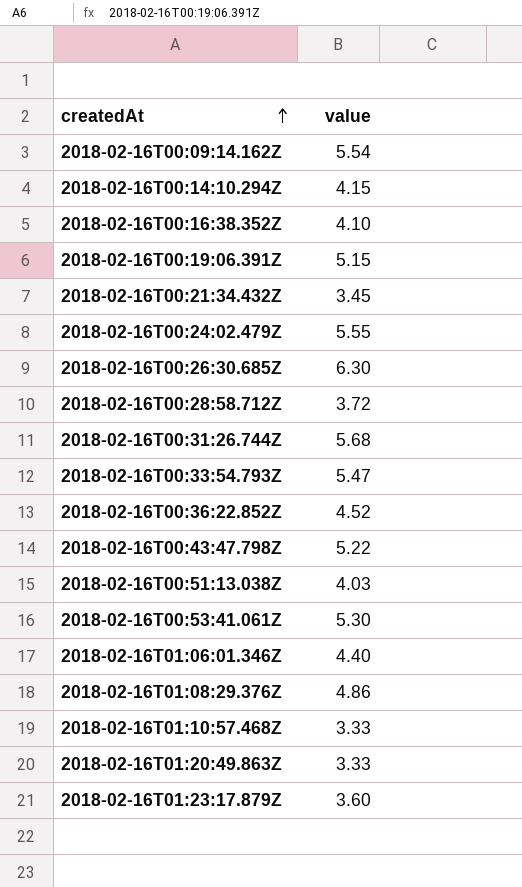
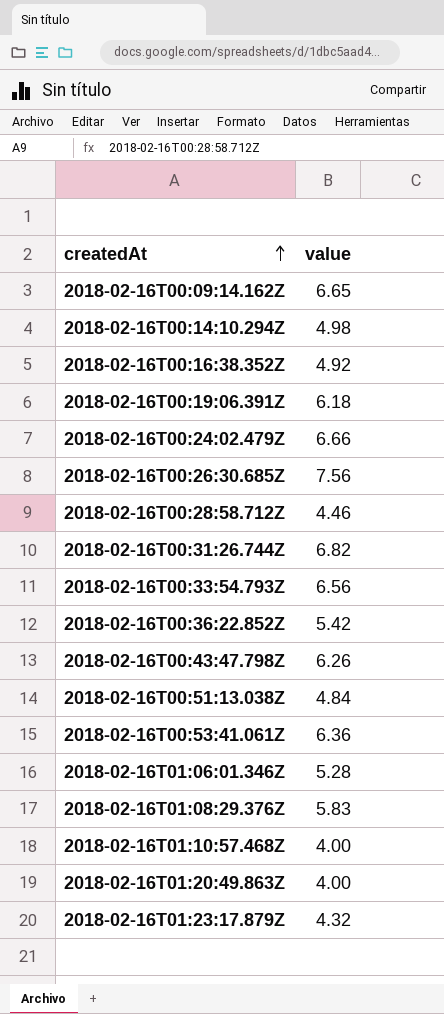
row 2018-02-16T00:21:34.432Z: 3.45 -> none
2018-02-16T00:09:14.162Z | value: 5.54 -> 6.65
2018-02-16T00:14:10.294Z | value: 4.15 -> 4.98
2018-02-16T00:16:38.352Z | value: 4.10 -> 4.92
2018-02-16T00:19:06.391Z | value: 5.15 -> 6.18
2018-02-16T00:24:02.479Z | value: 5.55 -> 6.66
2018-02-16T00:26:30.685Z | value: 6.30 -> 7.56
2018-02-16T00:28:58.712Z | value: 3.72 -> 4.46
2018-02-16T00:31:26.744Z | value: 5.68 -> 6.82
2018-02-16T00:33:54.793Z | value: 5.47 -> 6.56
2018-02-16T00:36:22.852Z | value: 4.52 -> 5.42
2018-02-16T00:43:47.798Z | value: 5.22 -> 6.26
2018-02-16T00:51:13.038Z | value: 4.03 -> 4.84
2018-02-16T00:53:41.061Z | value: 5.30 -> 6.36
2018-02-16T01:06:01.346Z | value: 4.40 -> 5.28
2018-02-16T01:08:29.376Z | value: 4.86 -> 5.83
2018-02-16T01:10:57.468Z | value: 3.33 -> 4.00
2018-02-16T01:20:49.863Z | value: 3.33 -> 4.00
2018-02-16T01:23:17.879Z | value: 3.60 -> 4.32

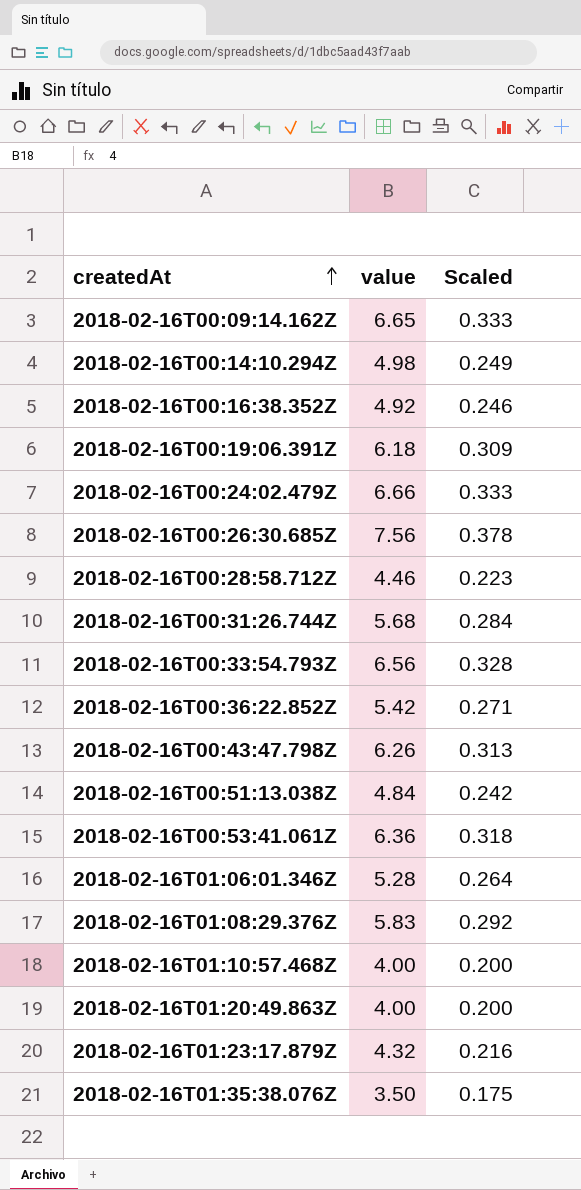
column Scaled | formula: none -> [value] * 0.05
2018-02-16T00:31:26.744Z | value: 6.82 -> 5.68
row 2018-02-16T01:35:38.076Z: none -> 3.50 | 0.175

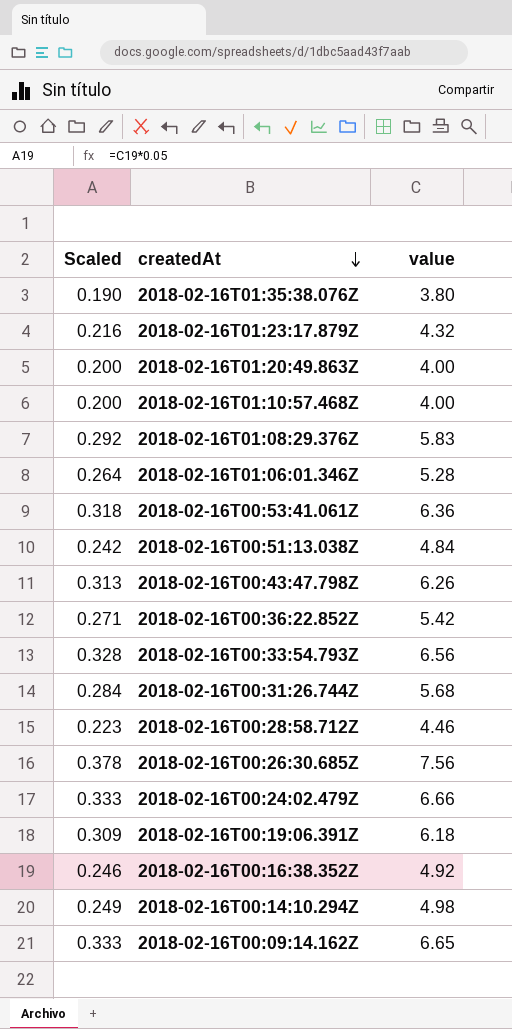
row order: createdAt ascending -> createdAt descending
column Scaled | position: 3 -> 1
2018-02-16T01:35:38.076Z | Scaled: 0.175 -> 0.190
2018-02-16T01:35:38.076Z | value: 3.50 -> 3.80

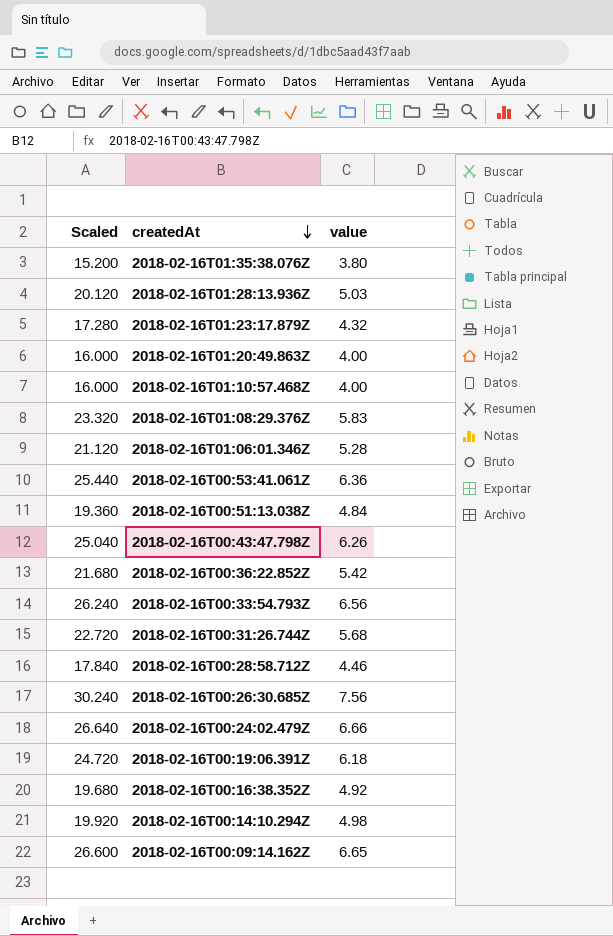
column Scaled | formula: [value] * 0.05 -> [value] * 4
row 2018-02-16T01:28:13.936Z: none -> 20.120 | 5.03

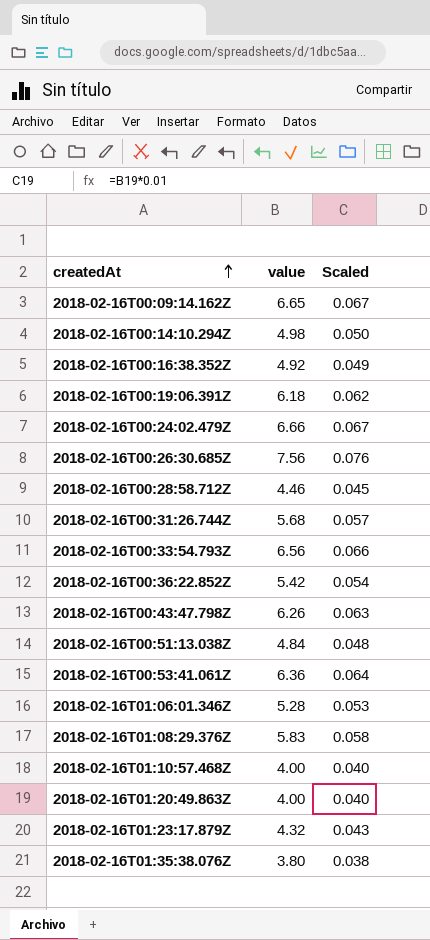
row order: createdAt descending -> createdAt ascending
column Scaled | formula: [value] * 4 -> [value] * 0.01
column Scaled | position: 1 -> 3
row 2018-02-16T01:28:13.936Z: 20.120 | 5.03 -> none

